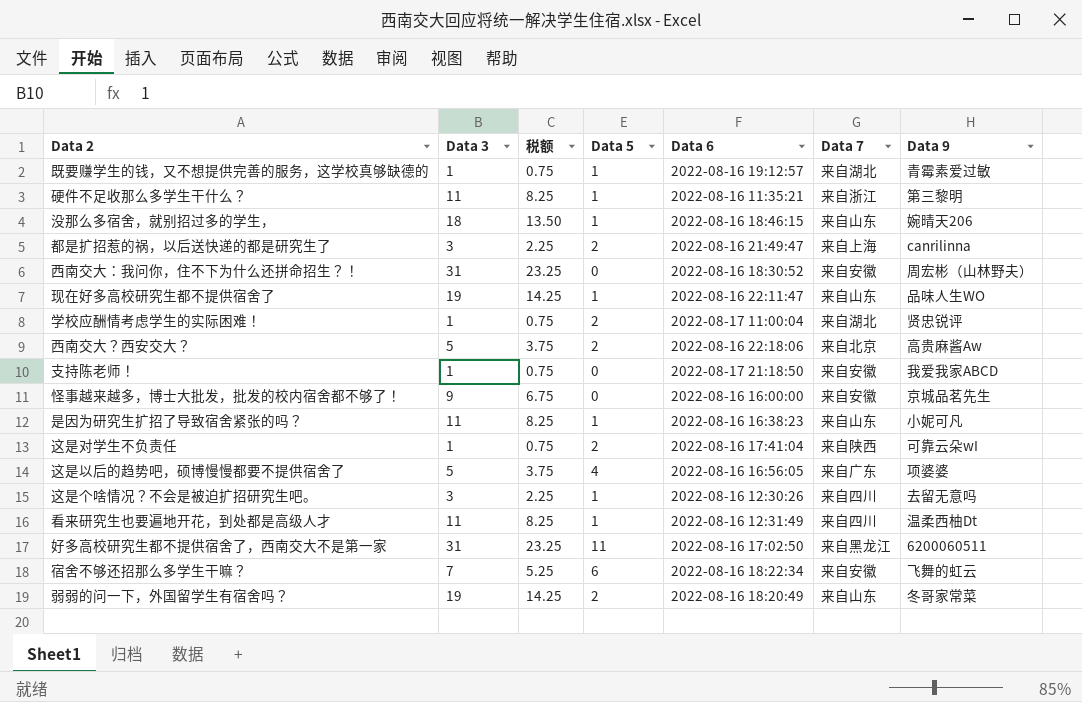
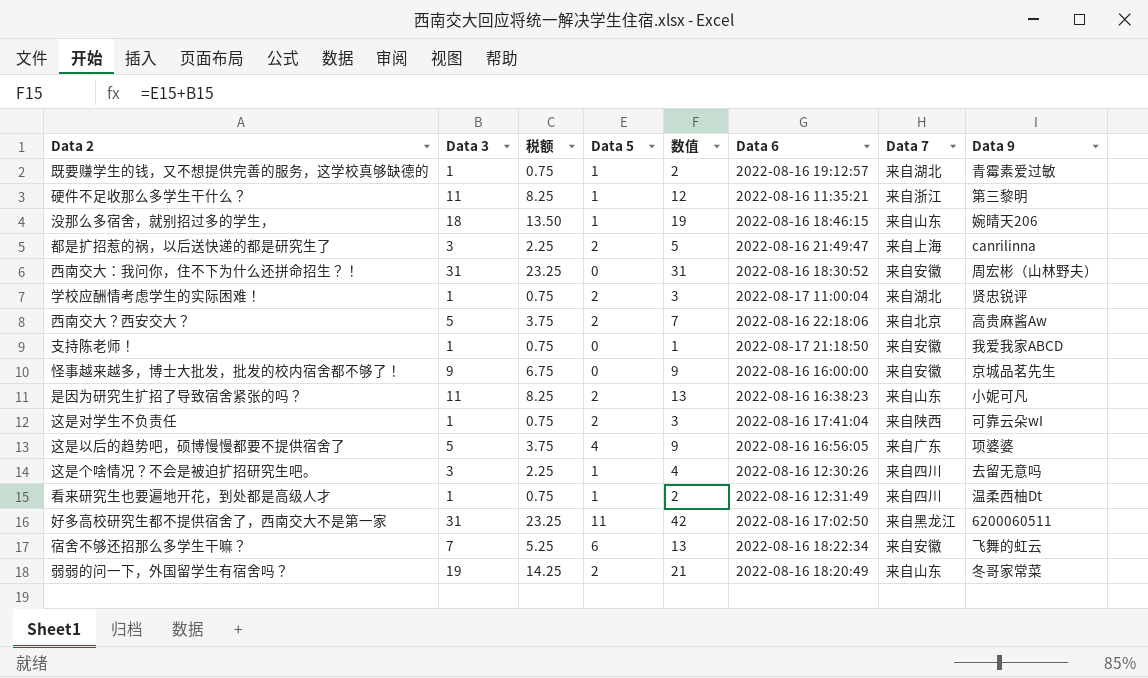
column 数值 | formula: none -> [Data 3] + [Data 5]
row 现在好多高校研究生都不提供宿舍了: 19 | 14.25 | 1 | 2022-08-16 22:11:47 | 来自山东 | 品味人生WO -> none
是因为研究生扩招了导致宿舍紧张的吗？ | Data 5: 1 -> 2
看来研究生也要遍地开花，到处都是高级人才 | Data 3: 11 -> 1
看来研究生也要遍地开花，到处都是高级人才 | 税额: 8.25 -> 0.75

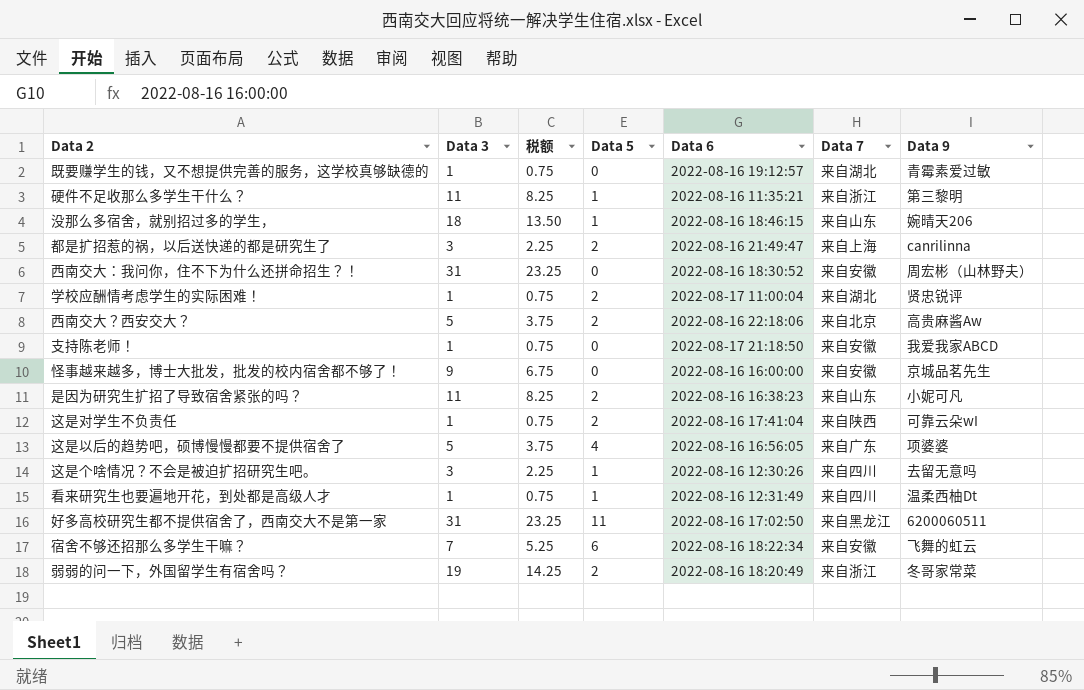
column 数值 | formula: [Data 3] + [Data 5] -> none
既要赚学生的钱，又不想提供完善的服务，这学校真够缺德的 | Data 5: 1 -> 0
弱弱的问一下，外国留学生有宿舍吗？ | Data 7: 来自山东 -> 来自浙江

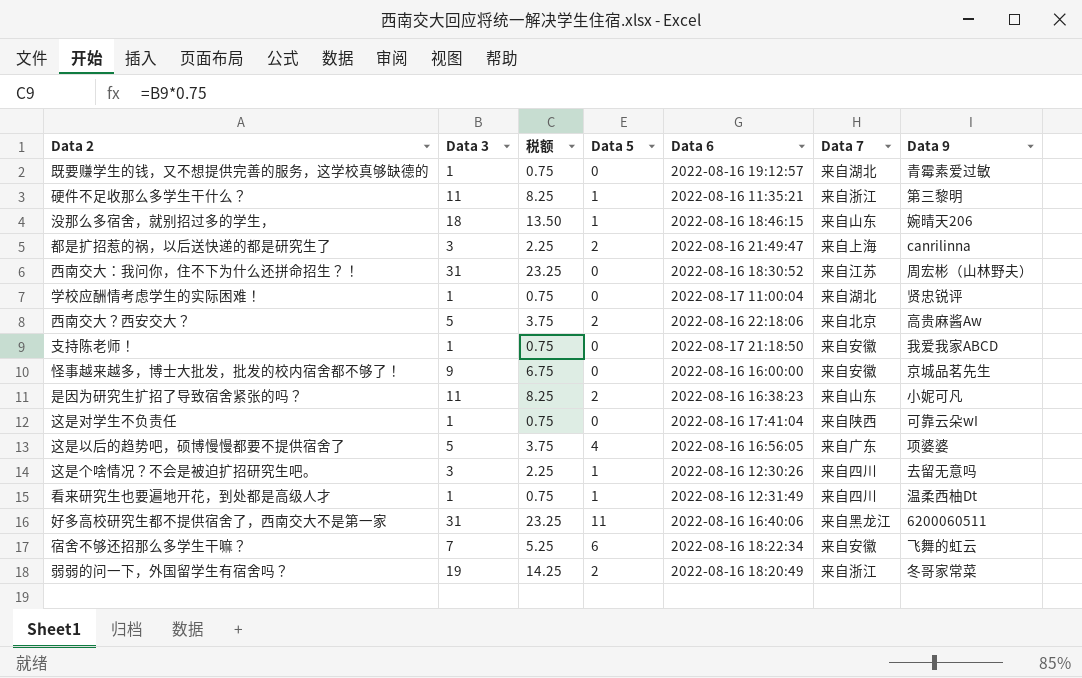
西南交大：我问你，住不下为什么还拼命招生？！ | Data 7: 来自安徽 -> 来自江苏
学校应酬情考虑学生的实际困难！ | Data 5: 2 -> 0
这是对学生不负责任 | Data 5: 2 -> 0
好多高校研究生都不提供宿舍了，西南交大不是第一家 | Data 6: 2022-08-16 17:02:50 -> 2022-08-16 16:40:06

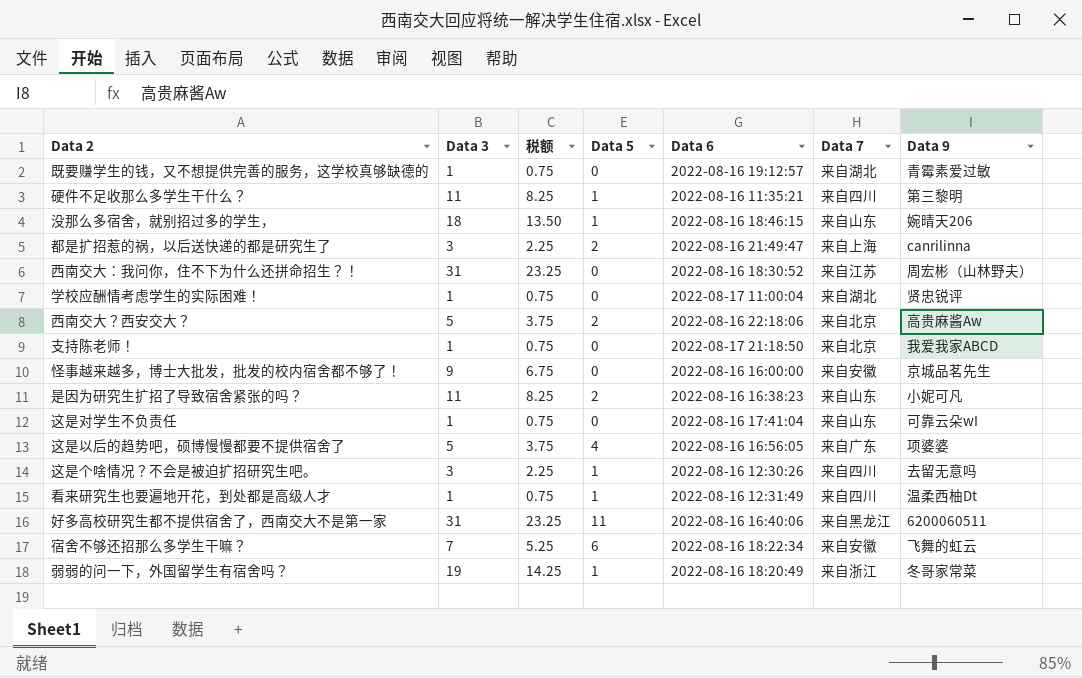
硬件不足收那么多学生干什么？ | Data 7: 来自浙江 -> 来自四川
支持陈老师！ | Data 7: 来自安徽 -> 来自北京
这是对学生不负责任 | Data 7: 来自陕西 -> 来自山东
弱弱的问一下，外国留学生有宿舍吗？ | Data 5: 2 -> 1

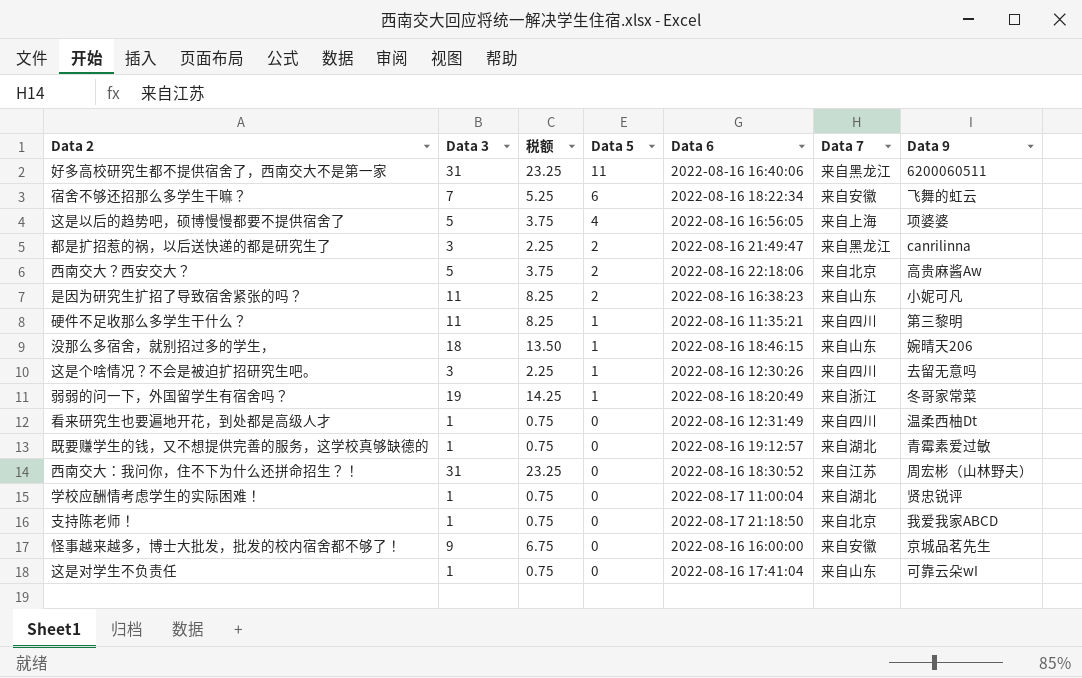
row order: none -> Data 5 descending
这是以后的趋势吧，硕博慢慢都要不提供宿舍了 | Data 7: 来自广东 -> 来自上海
都是扩招惹的祸，以后送快递的都是研究生了 | Data 7: 来自上海 -> 来自黑龙江
看来研究生也要遍地开花，到处都是高级人才 | Data 5: 1 -> 0

